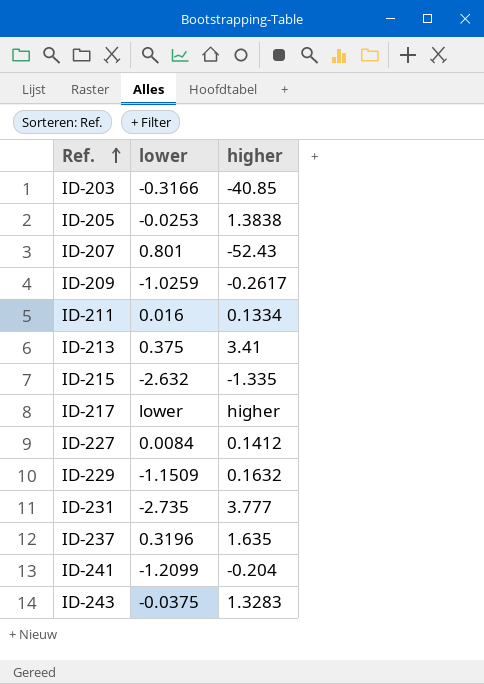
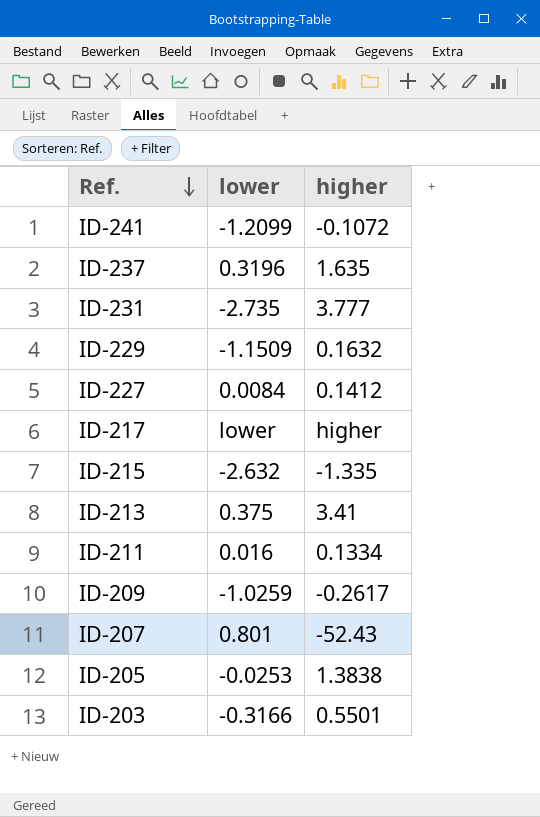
row order: Ref. ascending -> Ref. descending
row ID-243: -0.0375 | 1.3283 -> none
ID-241 | higher: -0.204 -> -0.1072
ID-203 | higher: -40.85 -> 0.5501

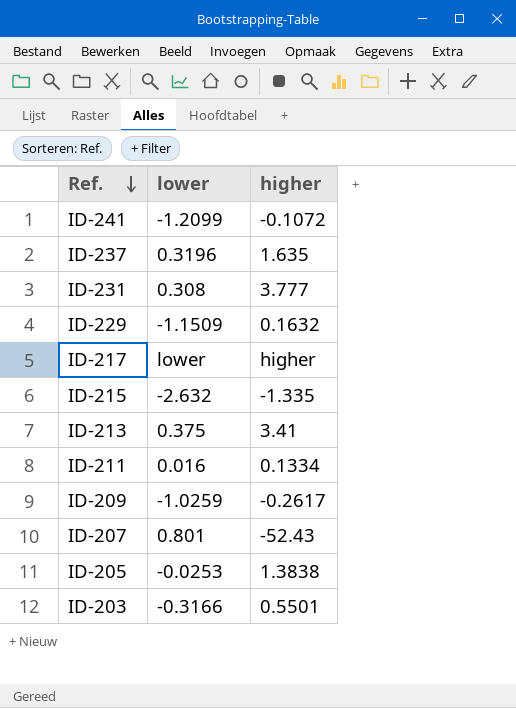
row ID-227: 0.0084 | 0.1412 -> none
ID-231 | lower: -2.735 -> 0.308

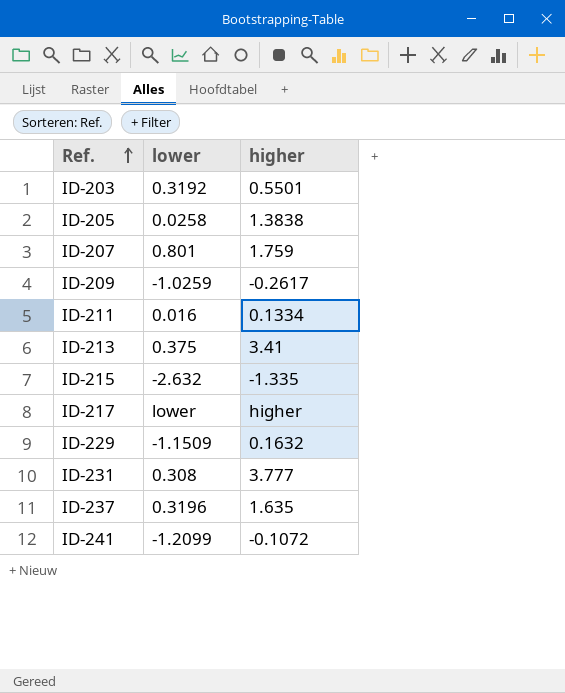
row order: Ref. descending -> Ref. ascending
ID-203 | lower: -0.3166 -> 0.3192
ID-205 | lower: -0.0253 -> 0.0258
ID-207 | higher: -52.43 -> 1.759

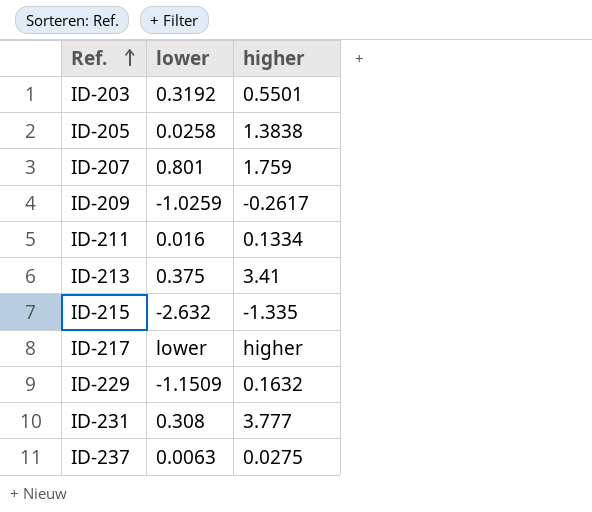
row ID-241: -1.2099 | -0.1072 -> none
ID-237 | lower: 0.3196 -> 0.0063
ID-237 | higher: 1.635 -> 0.0275

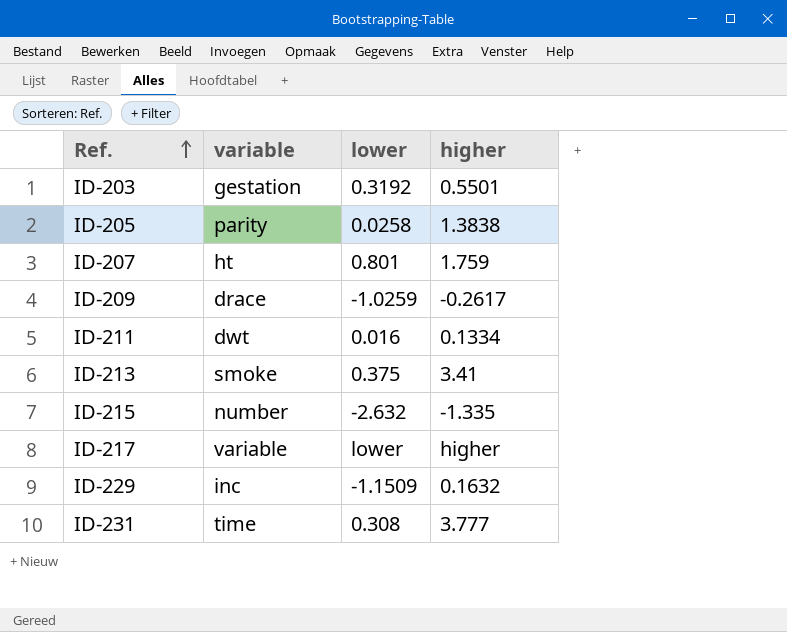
column variable | position: none -> 2
row ID-237: 0.0063 | 0.0275 -> none

